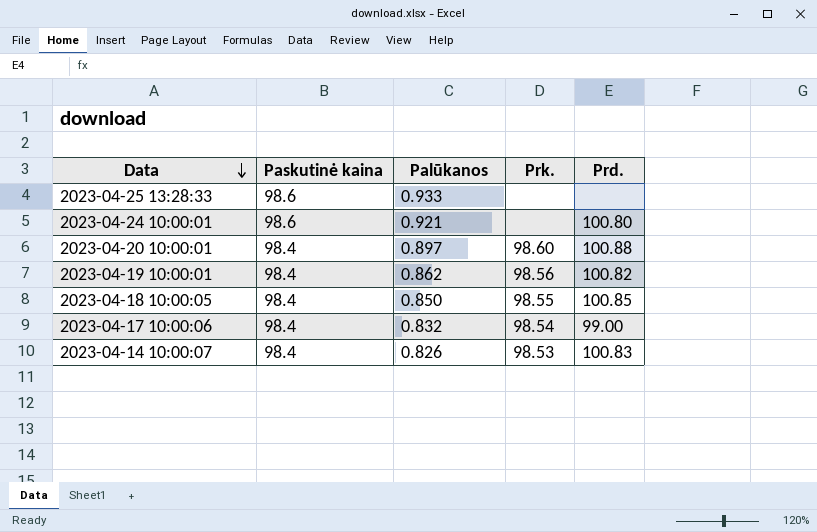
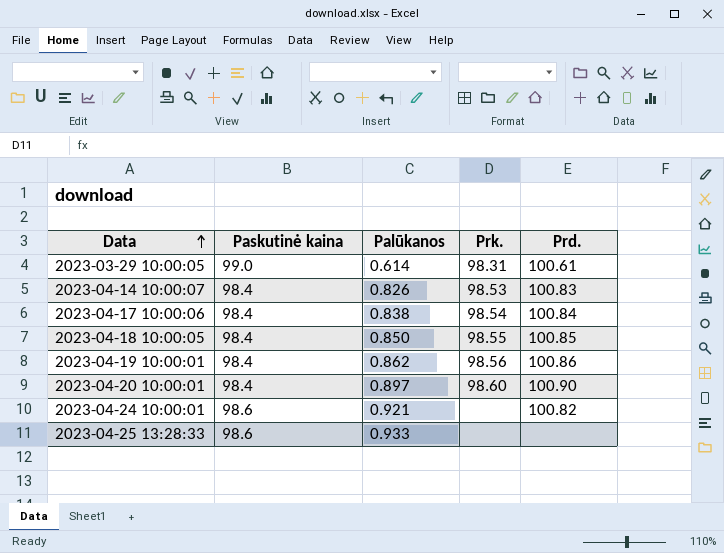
row order: Data descending -> Data ascending
row 2023-03-29 10:00:05: none -> 99.0 | 0.614 | 98.31 | 100.61
2023-04-17 10:00:06 | Palūkanos: 0.832 -> 0.838
2023-04-17 10:00:06 | Prd.: 99.00 -> 100.84
2023-04-19 10:00:01 | Prd.: 100.82 -> 100.86
2023-04-20 10:00:01 | Prd.: 100.88 -> 100.90
2023-04-24 10:00:01 | Prd.: 100.80 -> 100.82

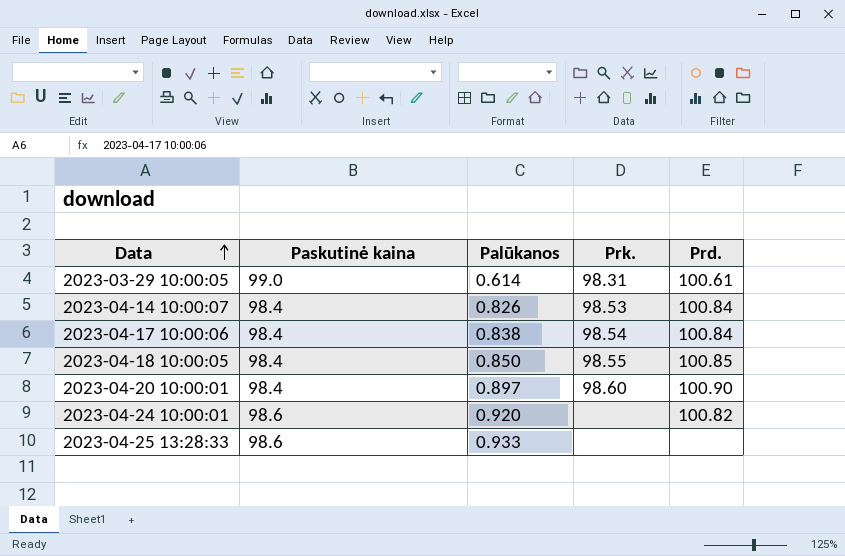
row 2023-04-19 10:00:01: 98.4 | 0.862 | 98.56 | 100.86 -> none
2023-04-14 10:00:07 | Prd.: 100.83 -> 100.84
2023-04-24 10:00:01 | Palūkanos: 0.921 -> 0.920

